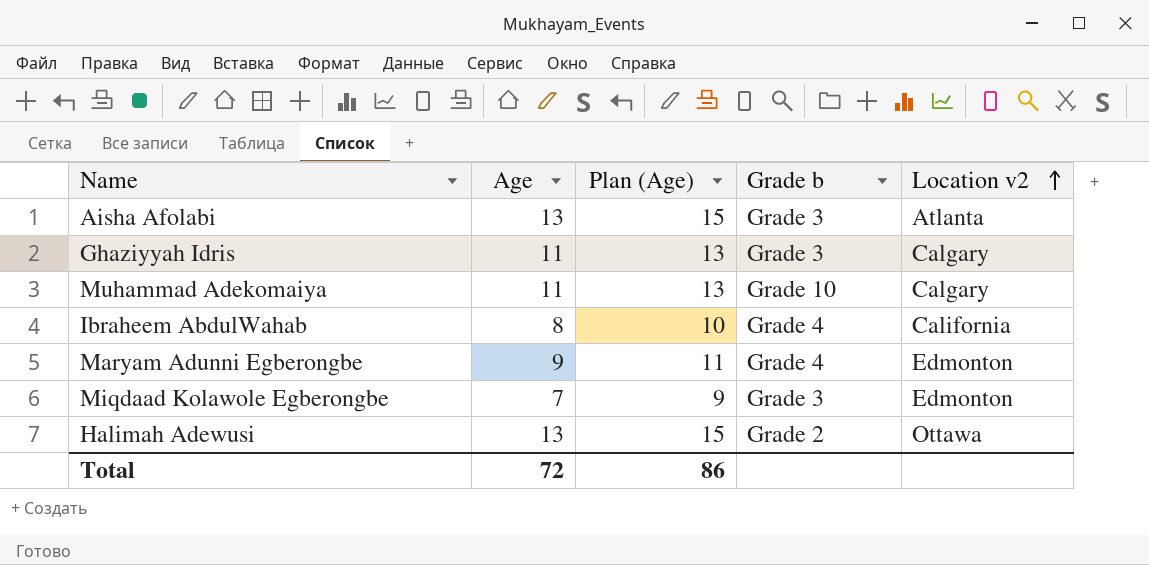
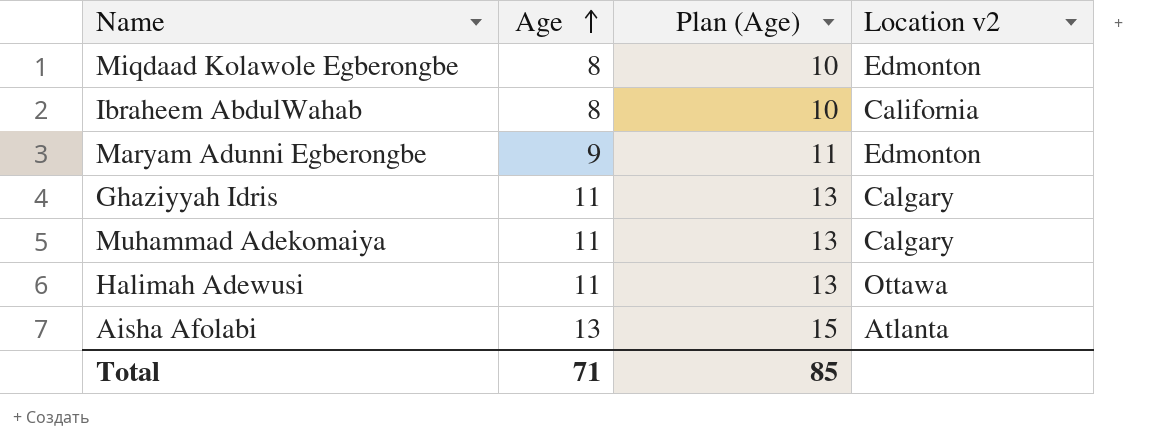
row order: Location v2 ascending -> Age ascending
column Grade b | position: 4 -> none
Miqdaad Kolawole Egberongbe | Age: 7 -> 8
Miqdaad Kolawole Egberongbe | Plan (Age): 9 -> 10
Halimah Adewusi | Age: 13 -> 11
Halimah Adewusi | Plan (Age): 15 -> 13
Total | Age: 72 -> 71
Total | Plan (Age): 86 -> 85

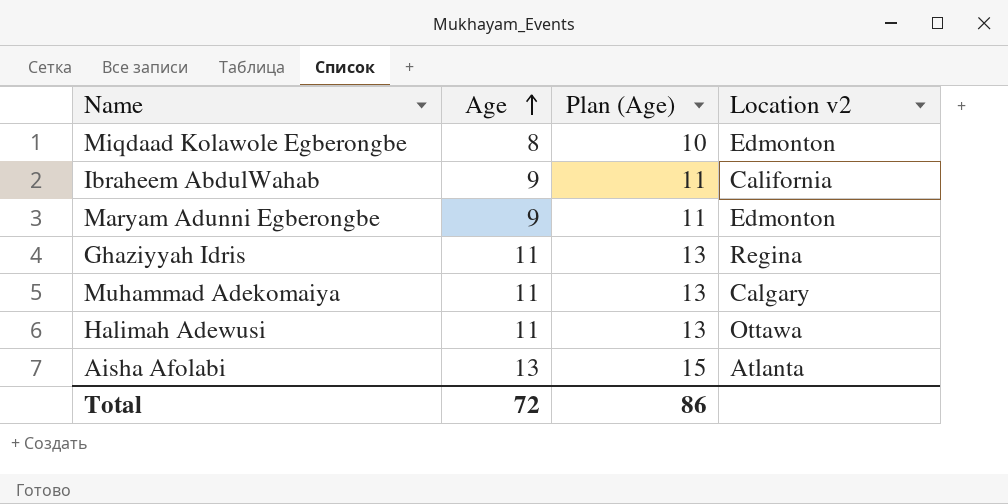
Ibraheem AbdulWahab | Age: 8 -> 9
Ibraheem AbdulWahab | Plan (Age): 10 -> 11
Ghaziyyah Idris | Location v2: Calgary -> Regina
Total | Age: 71 -> 72
Total | Plan (Age): 85 -> 86

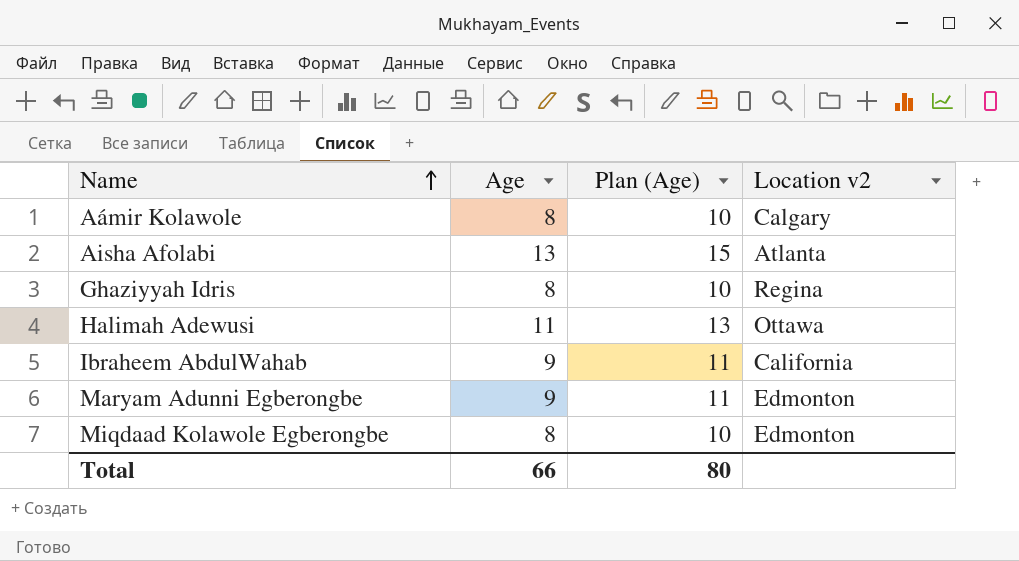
row order: Age ascending -> Name ascending
row Muhammad Adekomaiya: 11 | 13 | Calgary -> none
row Aámir Kolawole: none -> 8 | 10 | Calgary
Ghaziyyah Idris | Age: 11 -> 8
Ghaziyyah Idris | Plan (Age): 13 -> 10
Total | Age: 72 -> 66
Total | Plan (Age): 86 -> 80

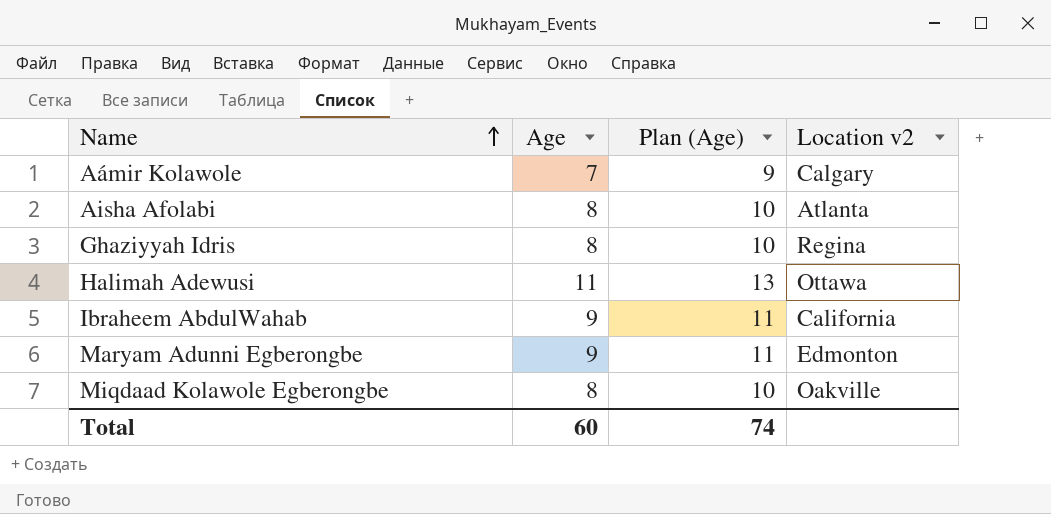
Aámir Kolawole | Age: 8 -> 7
Aámir Kolawole | Plan (Age): 10 -> 9
Aisha Afolabi | Age: 13 -> 8
Aisha Afolabi | Plan (Age): 15 -> 10
Miqdaad Kolawole Egberongbe | Location v2: Edmonton -> Oakville
Total | Age: 66 -> 60
Total | Plan (Age): 80 -> 74

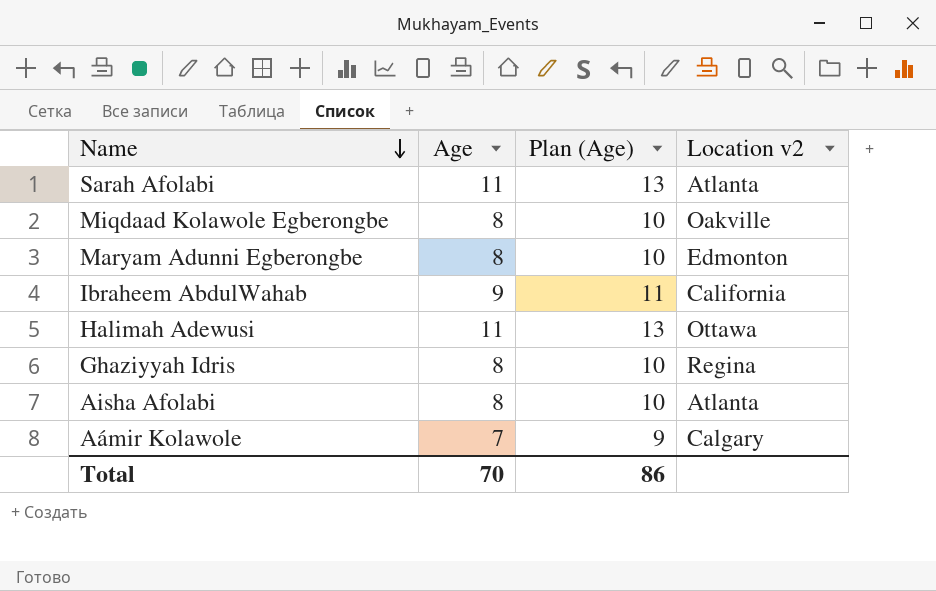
row order: Name ascending -> Name descending
row Sarah Afolabi: none -> 11 | 13 | Atlanta
Maryam Adunni Egberongbe | Age: 9 -> 8
Maryam Adunni Egberongbe | Plan (Age): 11 -> 10
Total | Age: 60 -> 70
Total | Plan (Age): 74 -> 86

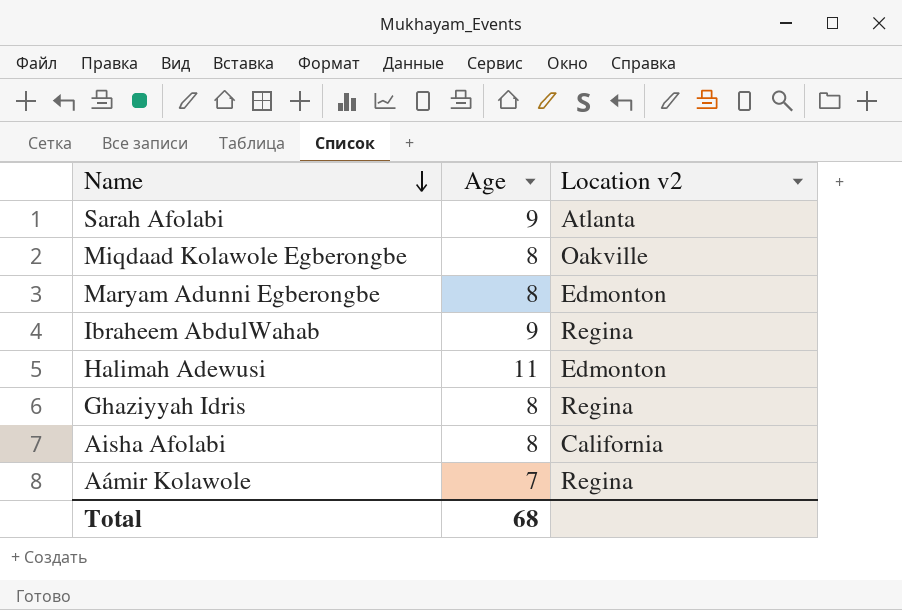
column Plan (Age) | formula: [Age] + 2 -> none
Sarah Afolabi | Age: 11 -> 9
Ibraheem AbdulWahab | Location v2: California -> Regina
Halimah Adewusi | Location v2: Ottawa -> Edmonton
Aisha Afolabi | Location v2: Atlanta -> California
Aámir Kolawole | Location v2: Calgary -> Regina
Total | Age: 70 -> 68

